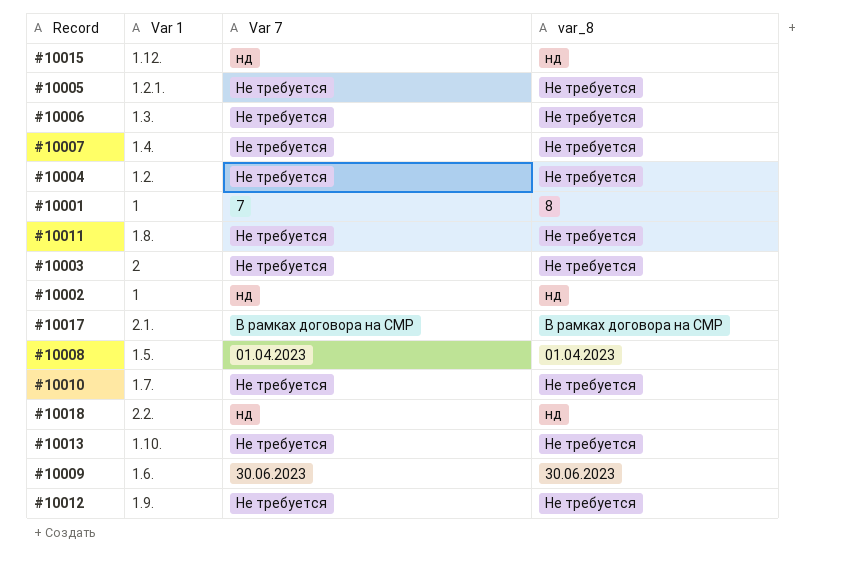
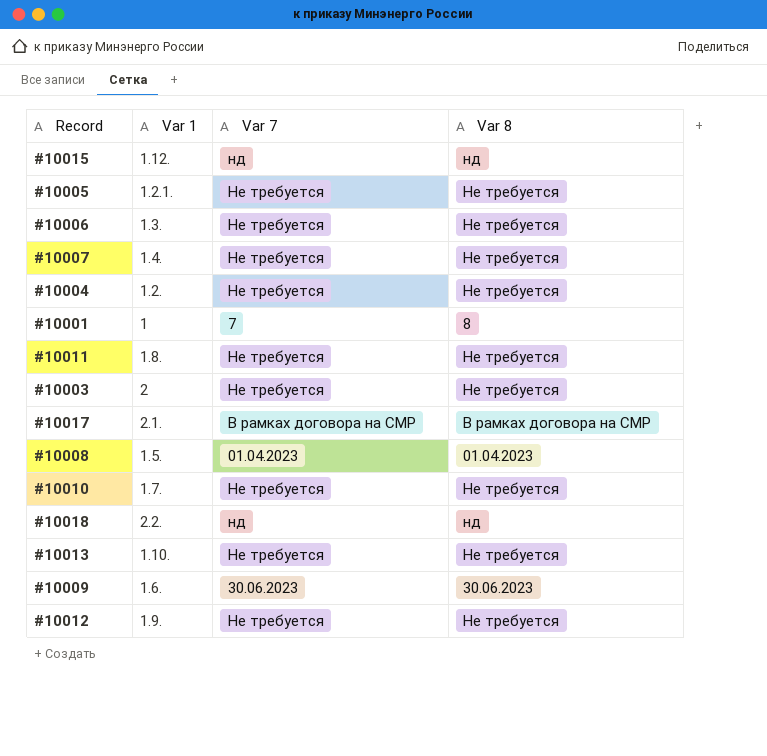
column name: var_8 -> Var 8
row #10002: 1 | нд | нд -> none

